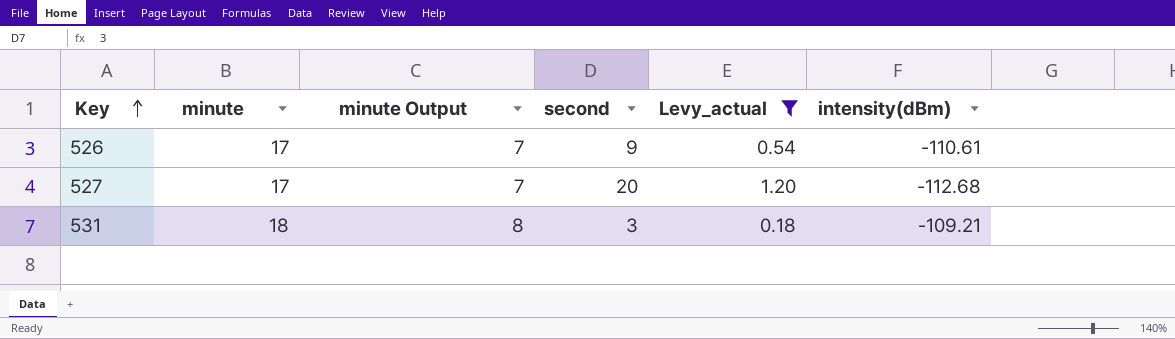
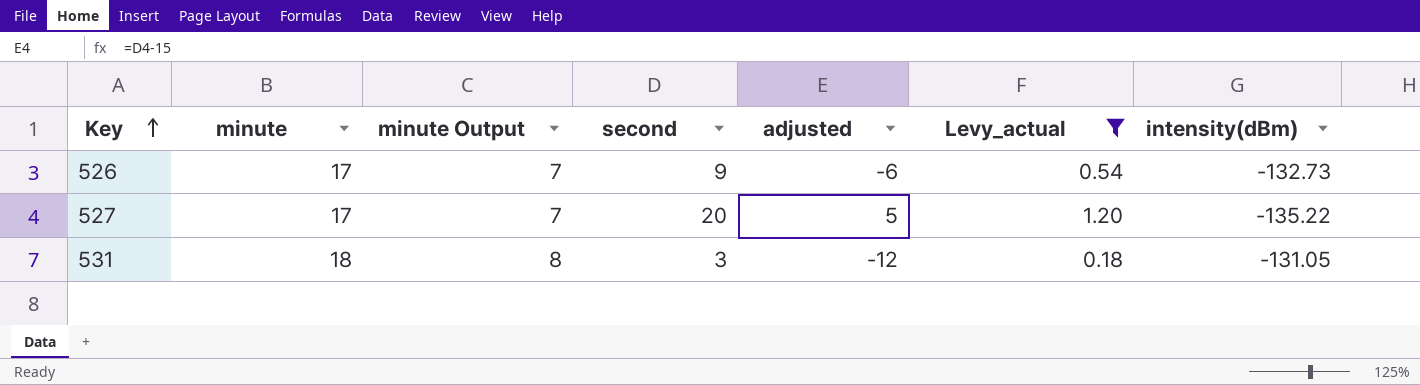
column adjusted | formula: none -> [second] - 15
526 | intensity(dBm): -110.61 -> -132.73
527 | intensity(dBm): -112.68 -> -135.22
531 | intensity(dBm): -109.21 -> -131.05

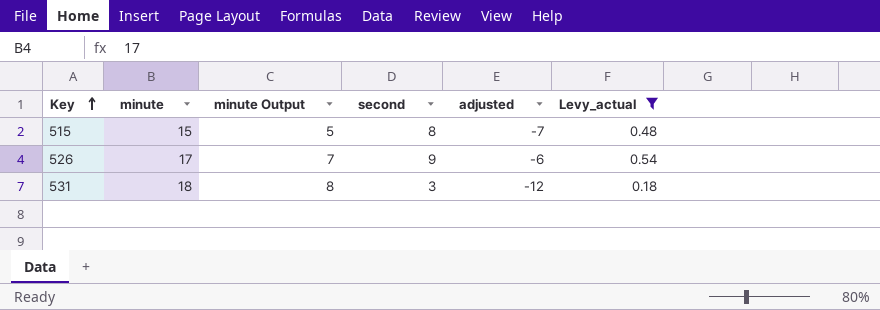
column intensity(dBm) | position: 7 -> none
row 527: 17 | 7 | 20 | 5 | 1.20 | -135.22 -> none
row 515: none -> 15 | 5 | 8 | -7 | 0.48

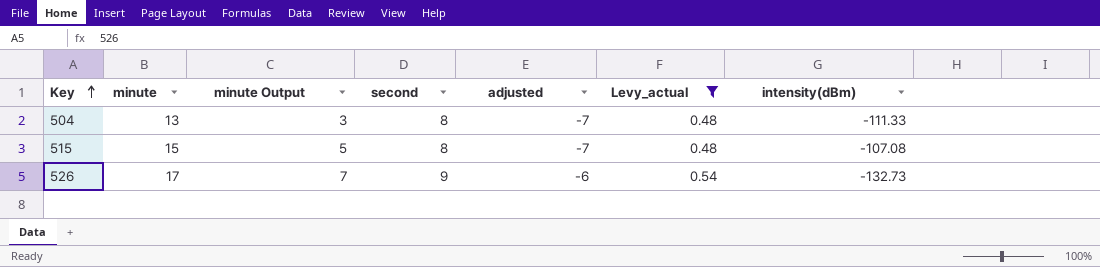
column intensity(dBm) | position: none -> 7
row 531: 18 | 8 | 3 | -12 | 0.18 -> none
row 504: none -> 13 | 3 | 8 | -7 | 0.48 | -111.33

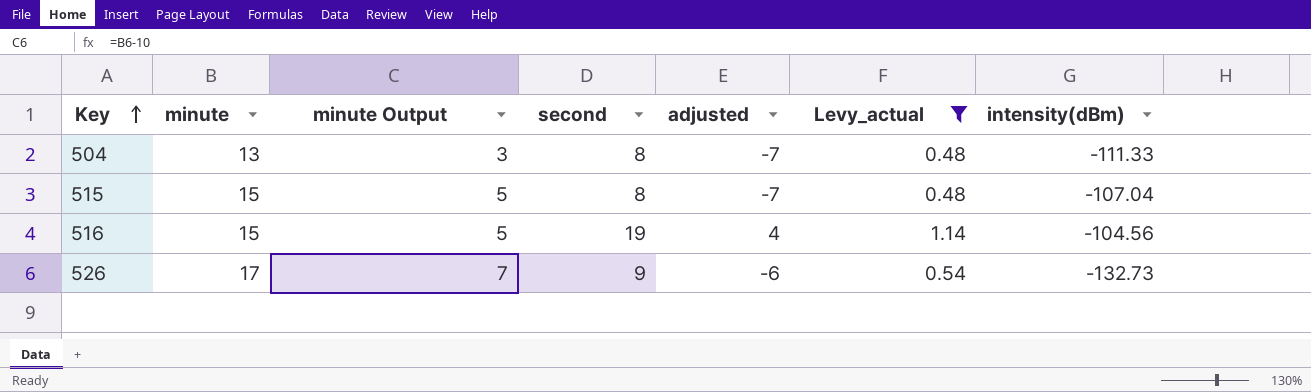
515 | intensity(dBm): -107.08 -> -107.04
row 516: none -> 15 | 5 | 19 | 4 | 1.14 | -104.56

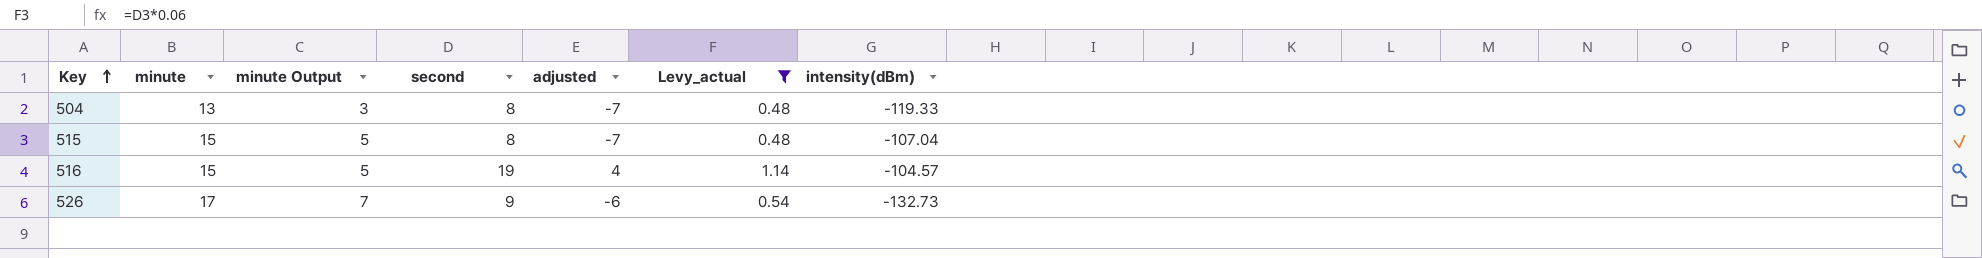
504 | intensity(dBm): -111.33 -> -119.33
516 | intensity(dBm): -104.56 -> -104.57

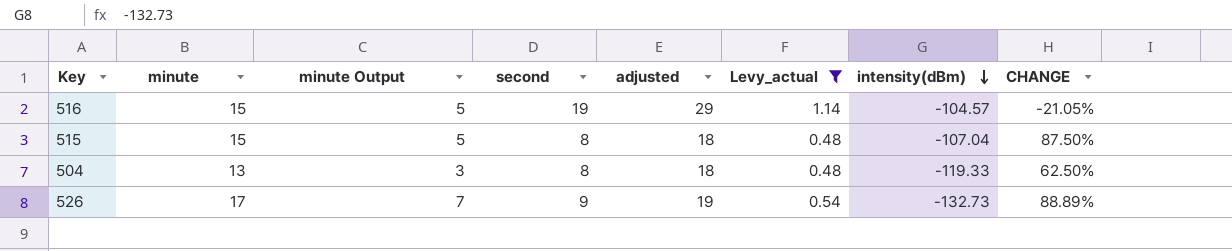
row order: Key ascending -> intensity(dBm) descending
column adjusted | formula: [second] - 15 -> [second] + 10
column CHANGE | formula: none -> ([minute] - [second]) / [second]

